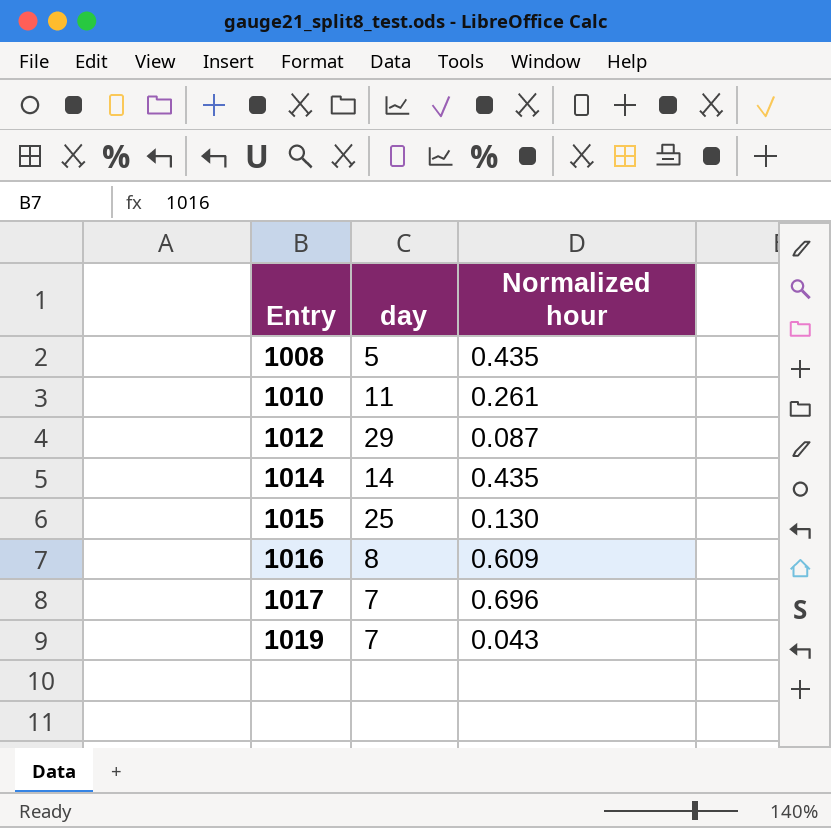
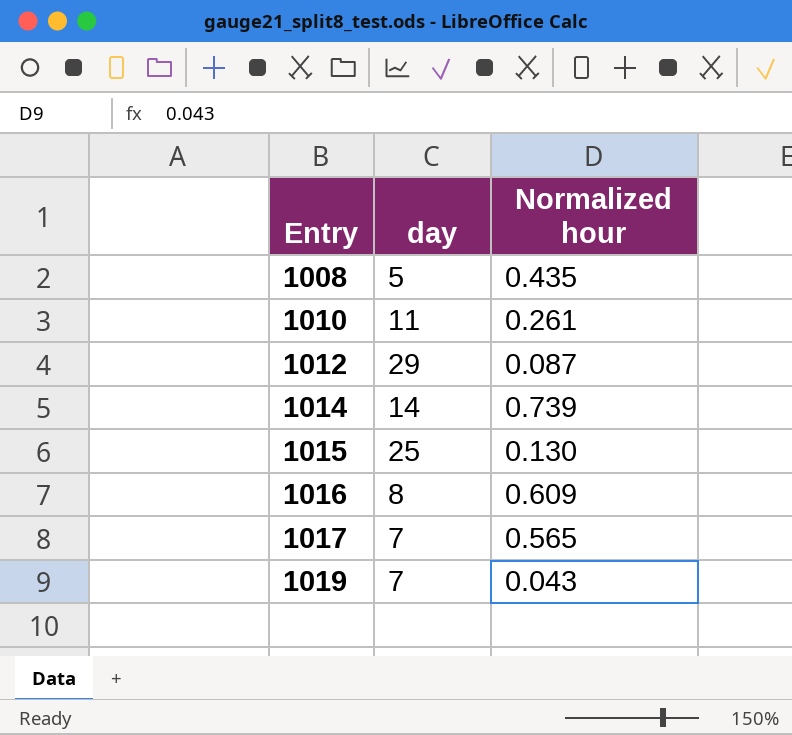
1014 | Normalized hour: 0.435 -> 0.739
1017 | Normalized hour: 0.696 -> 0.565

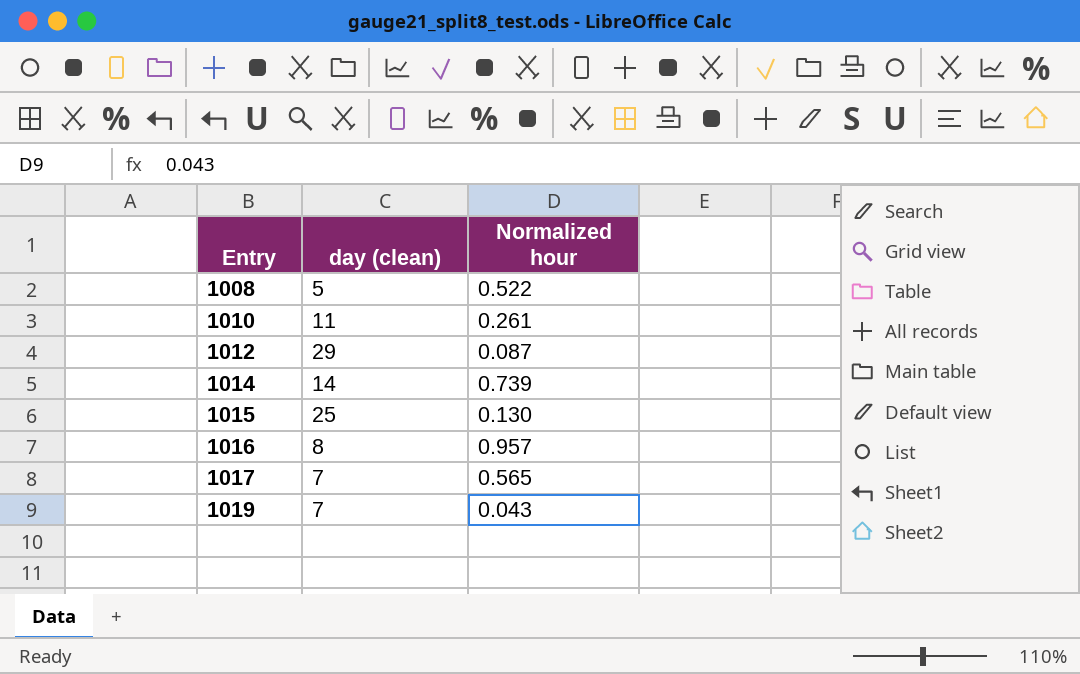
column name: day -> day (clean)
1008 | Normalized hour: 0.435 -> 0.522
1016 | Normalized hour: 0.609 -> 0.957

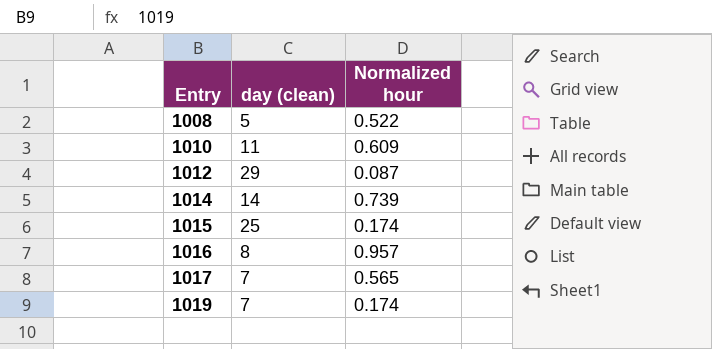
1010 | Normalized hour: 0.261 -> 0.609
1015 | Normalized hour: 0.130 -> 0.174
1019 | Normalized hour: 0.043 -> 0.174

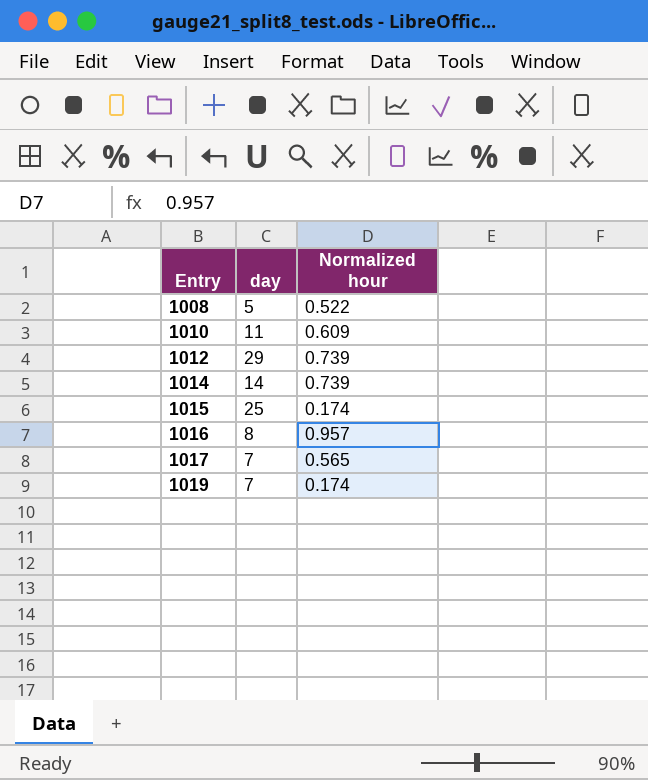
column name: day (clean) -> day
1012 | Normalized hour: 0.087 -> 0.739

